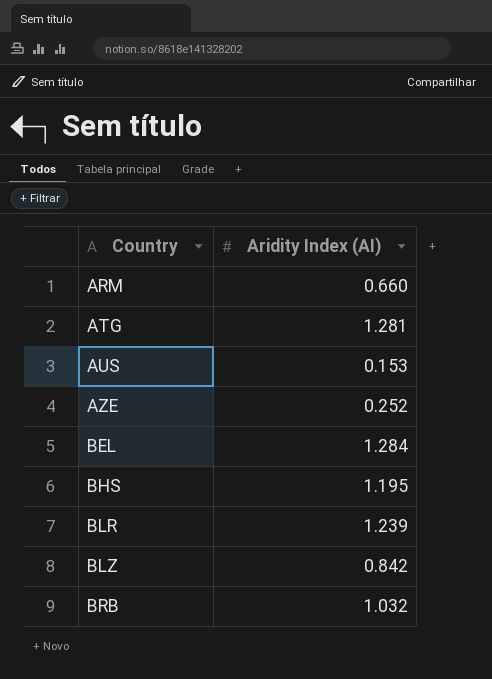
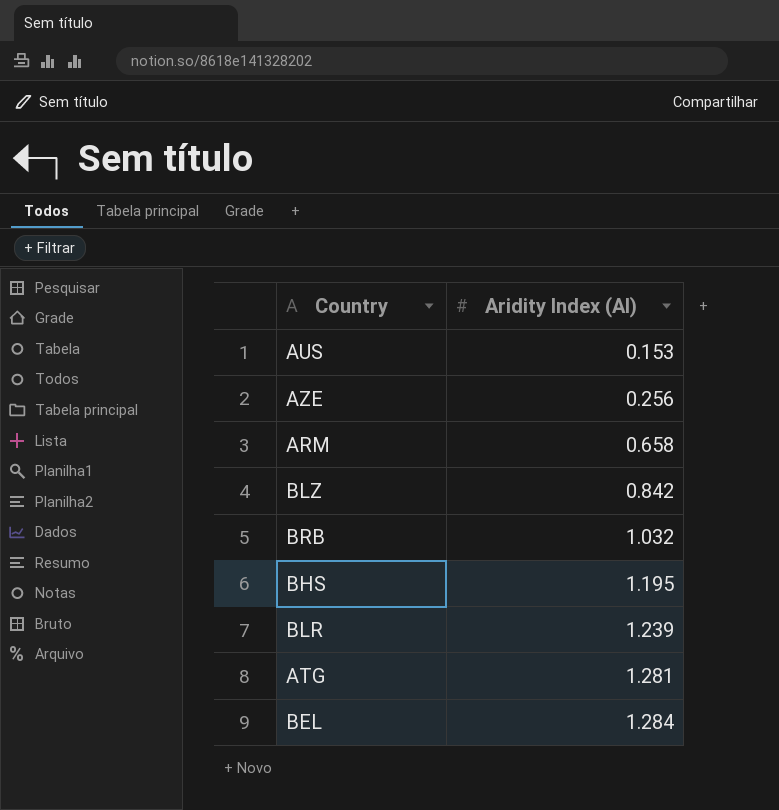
row order: Country ascending -> Aridity Index (AI) ascending
AZE | Aridity Index (AI): 0.252 -> 0.256
ARM | Aridity Index (AI): 0.660 -> 0.658

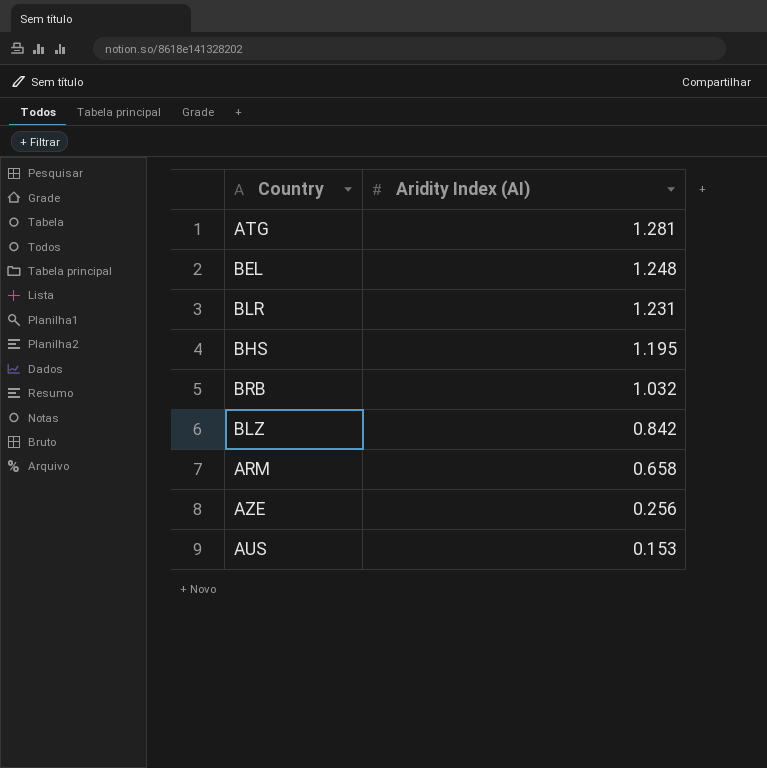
row order: Aridity Index (AI) ascending -> Aridity Index (AI) descending
BEL | Aridity Index (AI): 1.284 -> 1.248
BLR | Aridity Index (AI): 1.239 -> 1.231

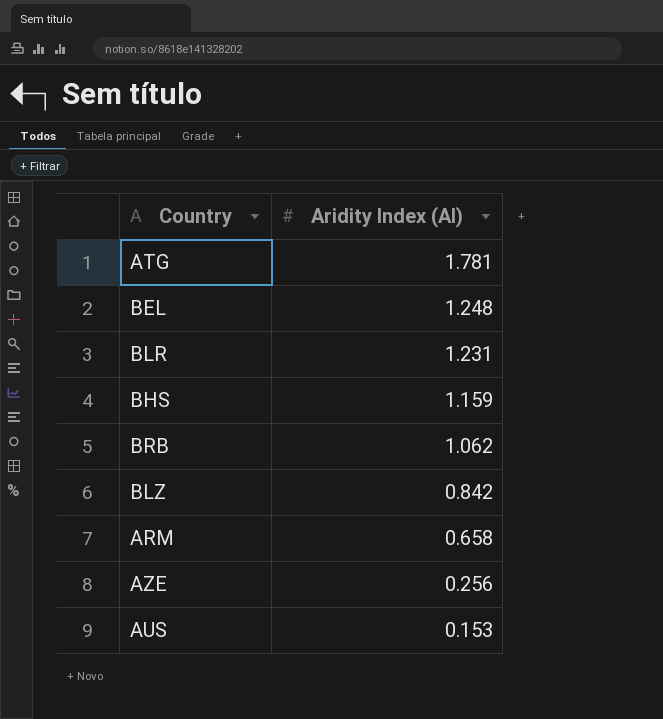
ATG | Aridity Index (AI): 1.281 -> 1.781
BHS | Aridity Index (AI): 1.195 -> 1.159
BRB | Aridity Index (AI): 1.032 -> 1.062

